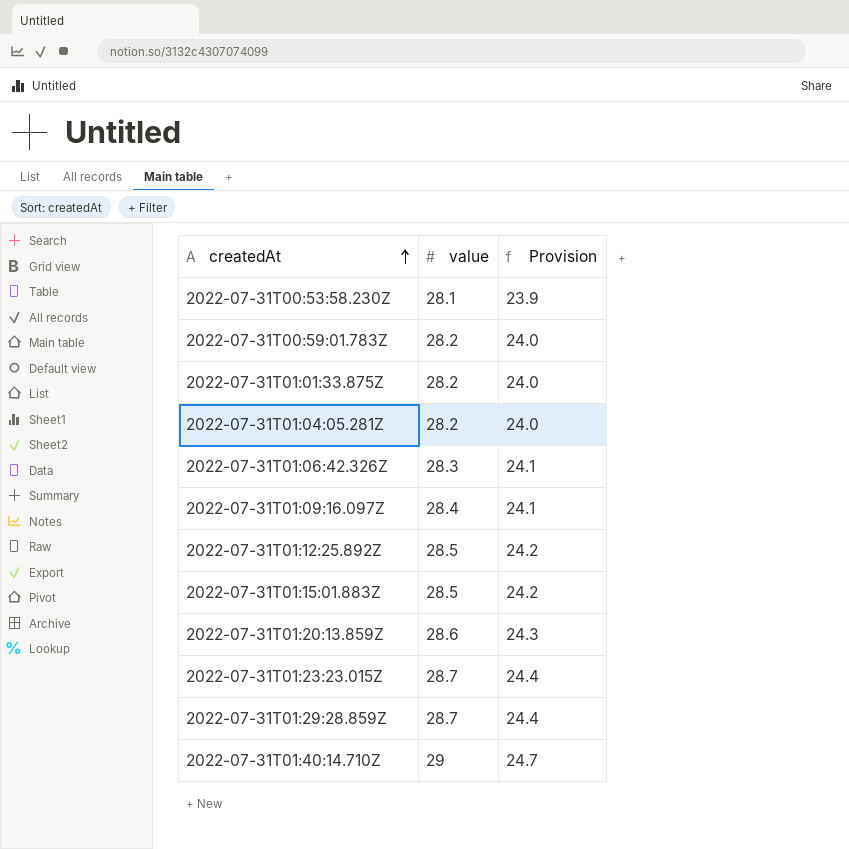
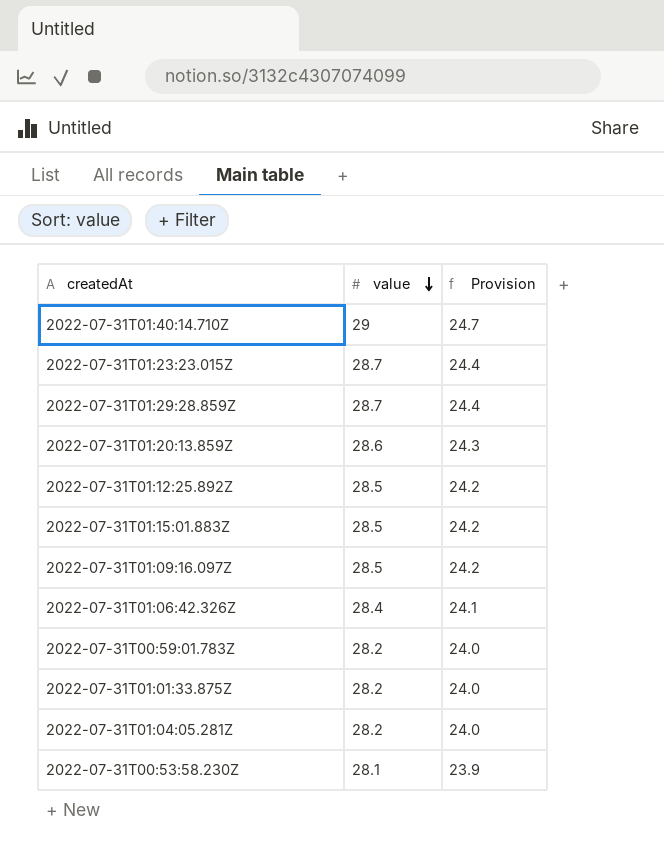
row order: createdAt ascending -> value descending
2022-07-31T01:09:16.097Z | value: 28.4 -> 28.5
2022-07-31T01:09:16.097Z | Provision: 24.1 -> 24.2
2022-07-31T01:06:42.326Z | value: 28.3 -> 28.4

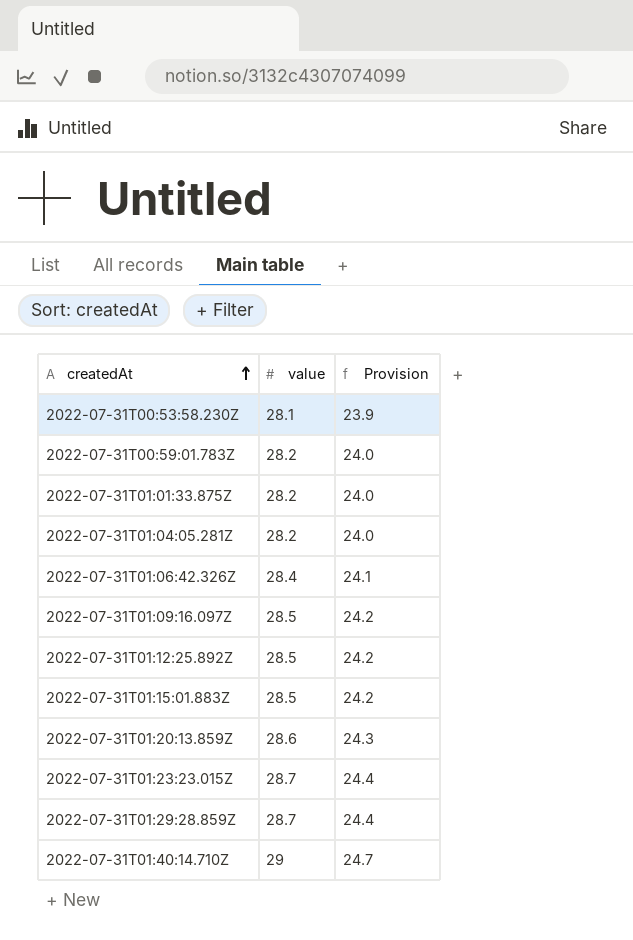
row order: value descending -> createdAt ascending

